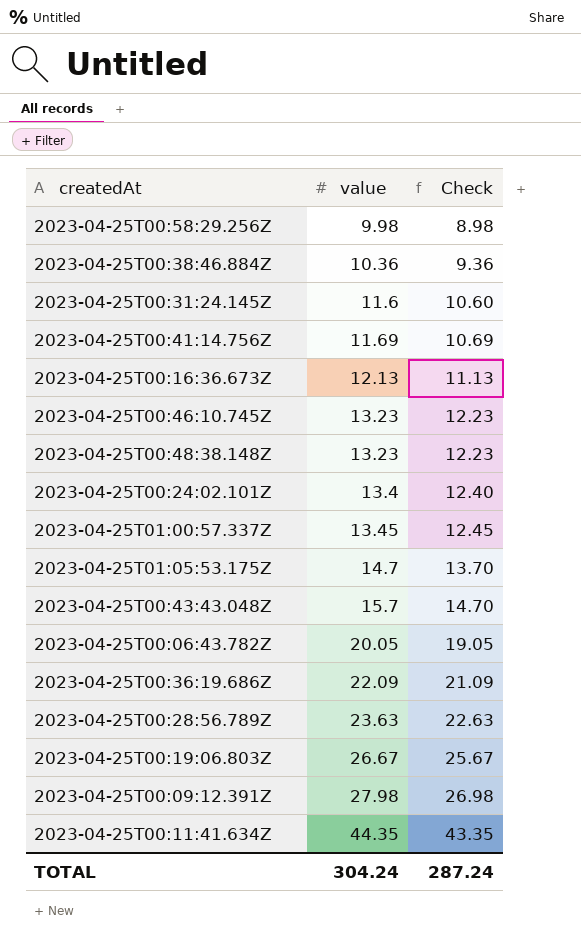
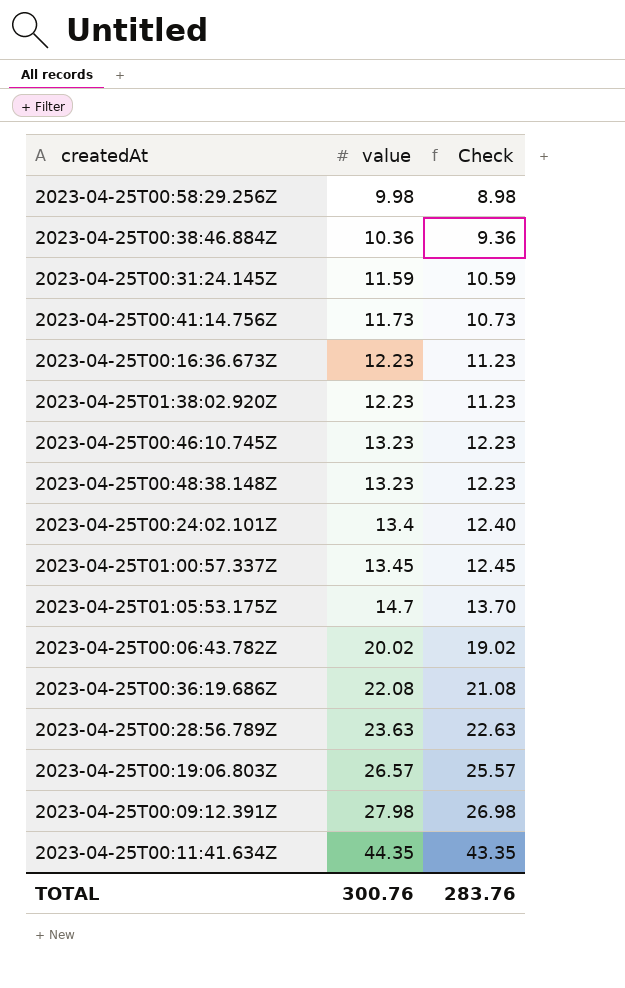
row 2023-04-25T00:43:43.048Z: 15.7 | 14.70 -> none
2023-04-25T00:31:24.145Z | value: 11.6 -> 11.59
2023-04-25T00:31:24.145Z | Check: 10.60 -> 10.59
2023-04-25T00:41:14.756Z | value: 11.69 -> 11.73
2023-04-25T00:41:14.756Z | Check: 10.69 -> 10.73
2023-04-25T00:16:36.673Z | value: 12.13 -> 12.23
2023-04-25T00:16:36.673Z | Check: 11.13 -> 11.23
row 2023-04-25T01:38:02.920Z: none -> 12.23 | 11.23
2023-04-25T00:06:43.782Z | value: 20.05 -> 20.02
2023-04-25T00:06:43.782Z | Check: 19.05 -> 19.02
2023-04-25T00:36:19.686Z | value: 22.09 -> 22.08
2023-04-25T00:36:19.686Z | Check: 21.09 -> 21.08
2023-04-25T00:19:06.803Z | value: 26.67 -> 26.57
2023-04-25T00:19:06.803Z | Check: 25.67 -> 25.57
TOTAL | value: 304.24 -> 300.76
TOTAL | Check: 287.24 -> 283.76

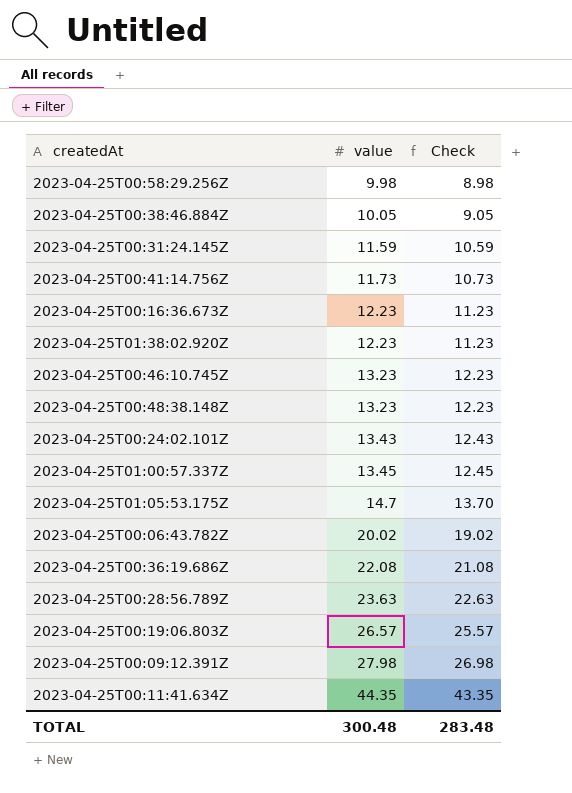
2023-04-25T00:38:46.884Z | value: 10.36 -> 10.05
2023-04-25T00:38:46.884Z | Check: 9.36 -> 9.05
2023-04-25T00:24:02.101Z | value: 13.4 -> 13.43
2023-04-25T00:24:02.101Z | Check: 12.40 -> 12.43
TOTAL | value: 300.76 -> 300.48
TOTAL | Check: 283.76 -> 283.48

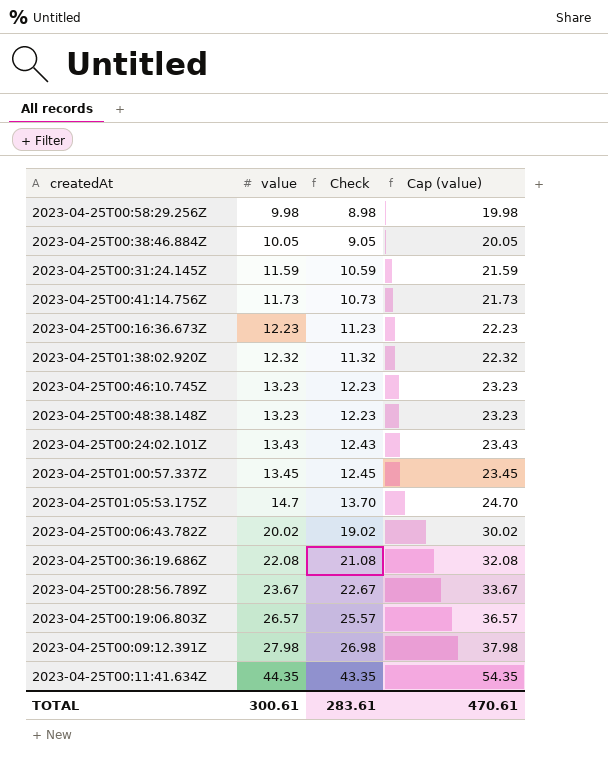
column Cap (value) | formula: none -> [value] + 10
2023-04-25T01:38:02.920Z | value: 12.23 -> 12.32
2023-04-25T01:38:02.920Z | Check: 11.23 -> 11.32
2023-04-25T00:28:56.789Z | value: 23.63 -> 23.67
2023-04-25T00:28:56.789Z | Check: 22.63 -> 22.67
TOTAL | value: 300.48 -> 300.61
TOTAL | Check: 283.48 -> 283.61

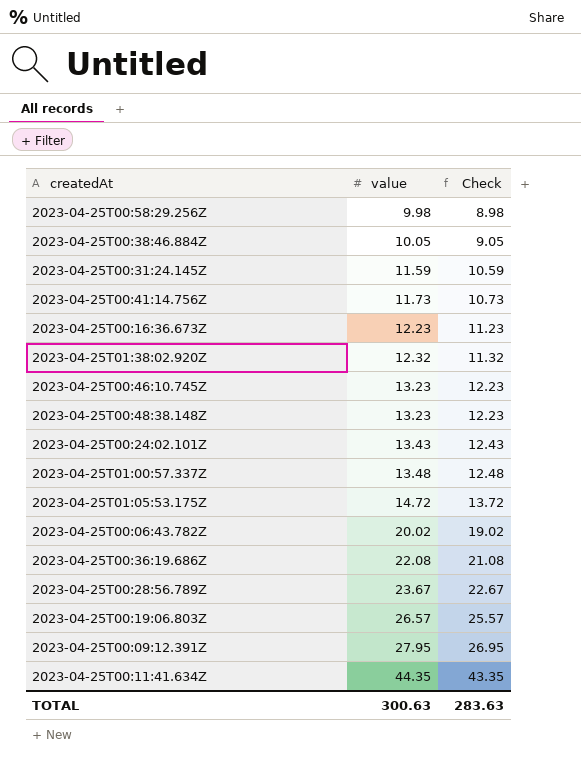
column Cap (value) | formula: [value] + 10 -> none
2023-04-25T01:00:57.337Z | value: 13.45 -> 13.48
2023-04-25T01:00:57.337Z | Check: 12.45 -> 12.48
2023-04-25T01:05:53.175Z | value: 14.7 -> 14.72
2023-04-25T01:05:53.175Z | Check: 13.70 -> 13.72
2023-04-25T00:09:12.391Z | value: 27.98 -> 27.95
2023-04-25T00:09:12.391Z | Check: 26.98 -> 26.95
TOTAL | value: 300.61 -> 300.63
TOTAL | Check: 283.61 -> 283.63

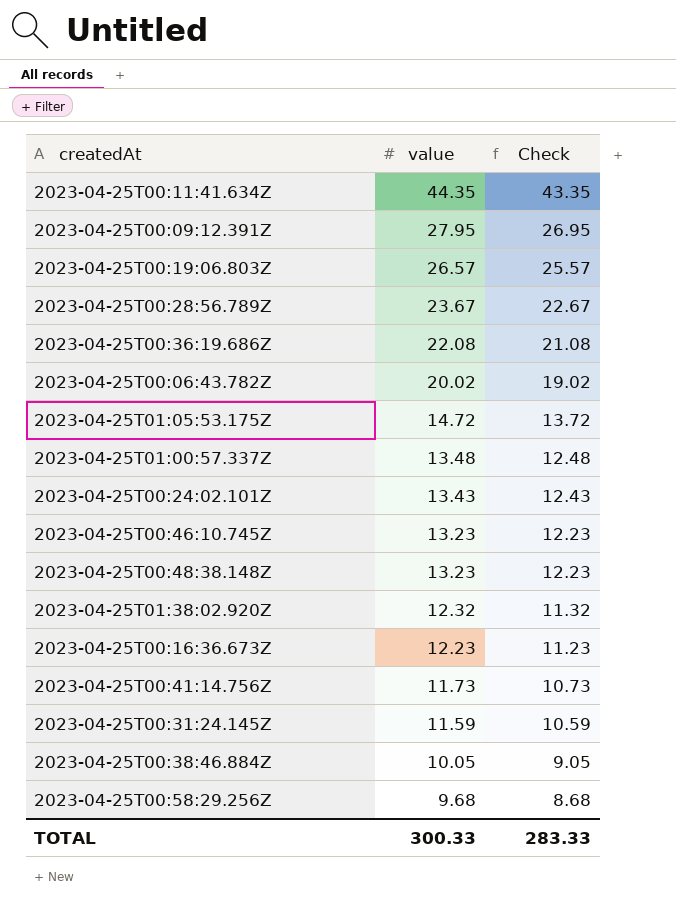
row order: value ascending -> value descending
2023-04-25T00:58:29.256Z | value: 9.98 -> 9.68
2023-04-25T00:58:29.256Z | Check: 8.98 -> 8.68
TOTAL | value: 300.63 -> 300.33
TOTAL | Check: 283.63 -> 283.33

